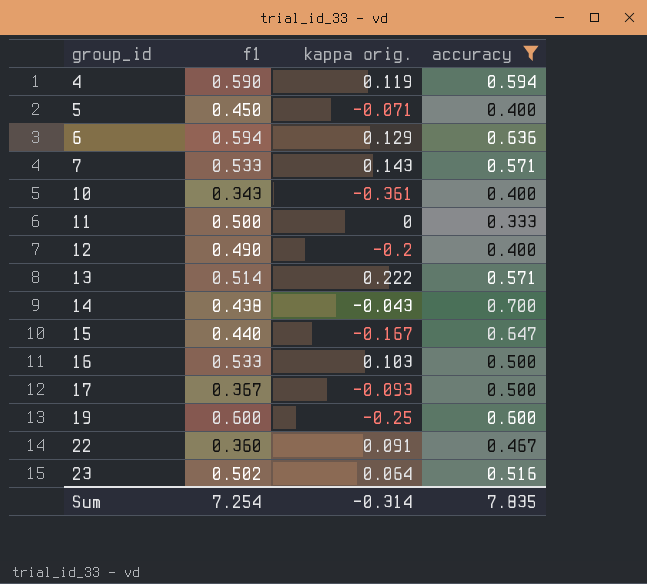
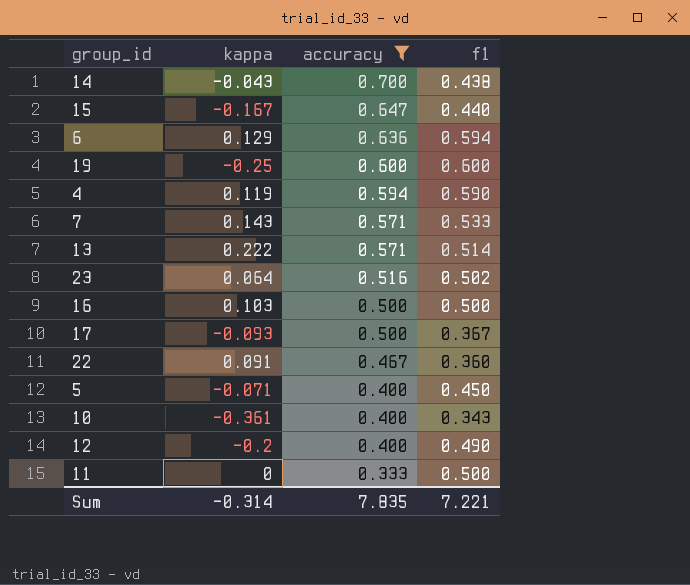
row order: group_id ascending -> accuracy descending
column name: kappa orig. -> kappa
column f1 | position: 2 -> 4
16 | f1: 0.533 -> 0.500
Sum | f1: 7.254 -> 7.221

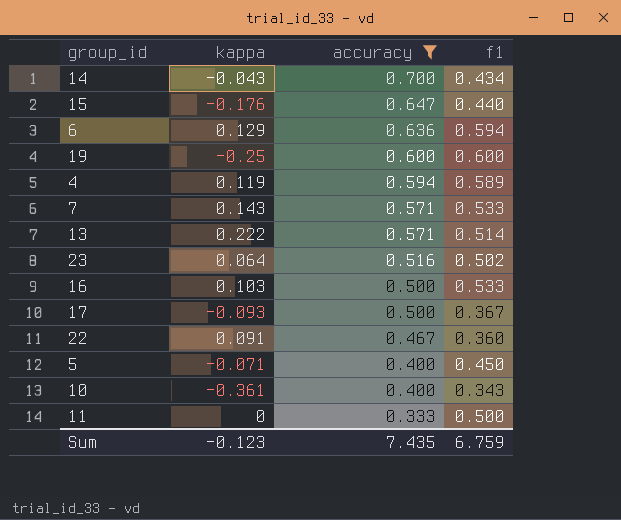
row 12: -0.2 | 0.400 | 0.490 -> none
14 | f1: 0.438 -> 0.434
15 | kappa: -0.167 -> -0.176
4 | f1: 0.590 -> 0.589
16 | f1: 0.500 -> 0.533
Sum | kappa: -0.314 -> -0.123
Sum | accuracy: 7.835 -> 7.435
Sum | f1: 7.221 -> 6.759

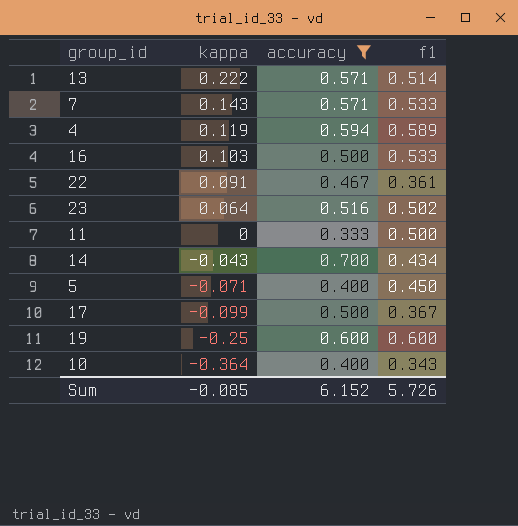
row order: accuracy descending -> kappa descending
row 15: -0.176 | 0.647 | 0.440 -> none
row 6: 0.129 | 0.636 | 0.594 -> none
22 | f1: 0.360 -> 0.361
17 | kappa: -0.093 -> -0.099
10 | kappa: -0.361 -> -0.364
Sum | kappa: -0.123 -> -0.085
Sum | accuracy: 7.435 -> 6.152
Sum | f1: 6.759 -> 5.726

